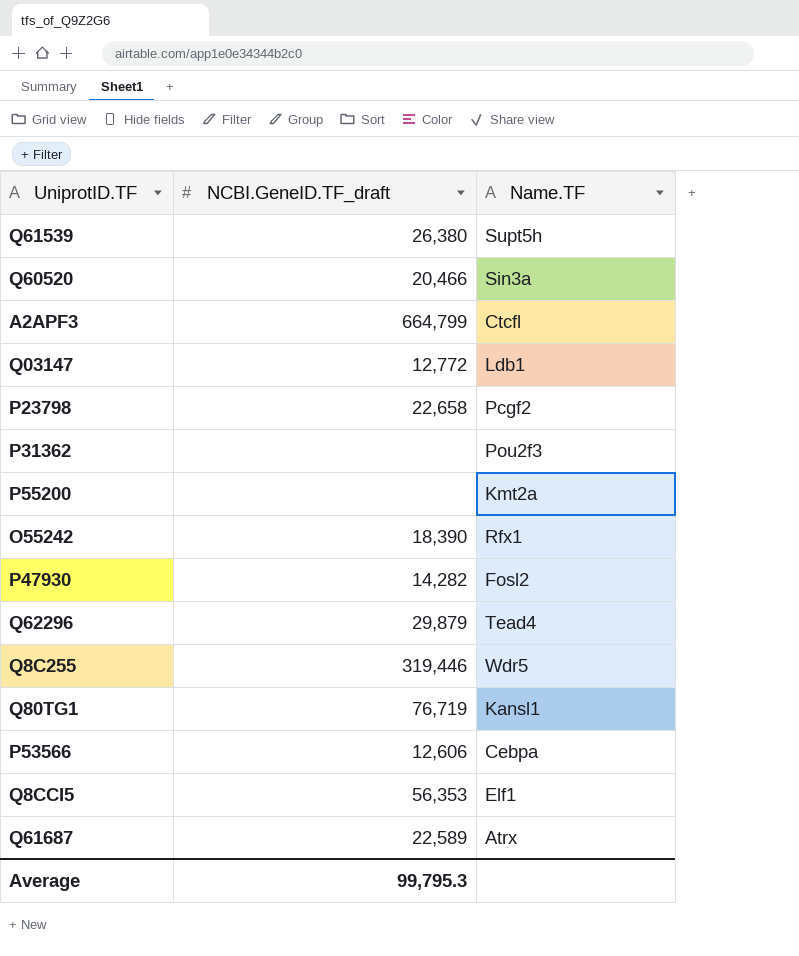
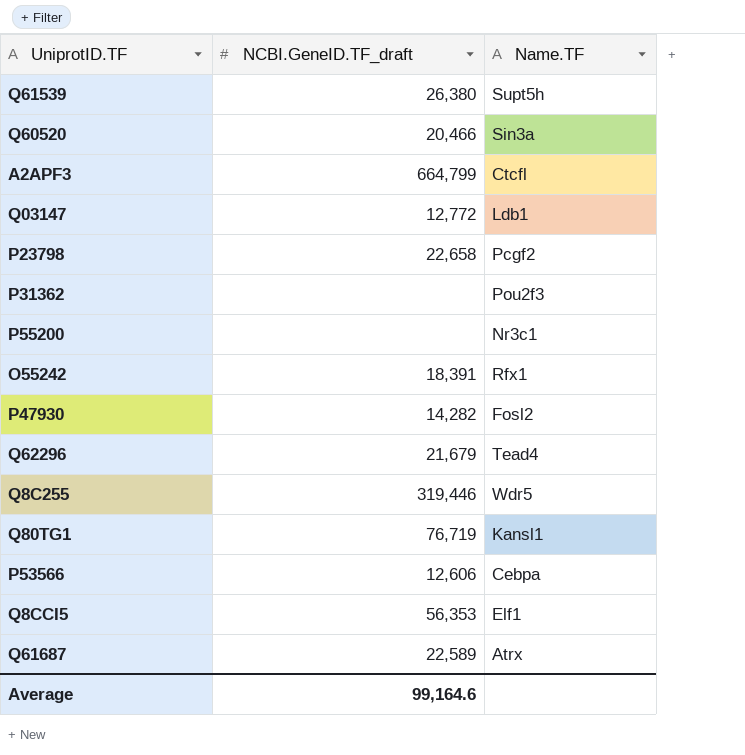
P55200 | Name.TF: Kmt2a -> Nr3c1
O55242 | NCBI.GeneID.TF_draft: 18,390 -> 18,391
Q62296 | NCBI.GeneID.TF_draft: 29,879 -> 21,679
Average | NCBI.GeneID.TF_draft: 99,795.3 -> 99,164.6

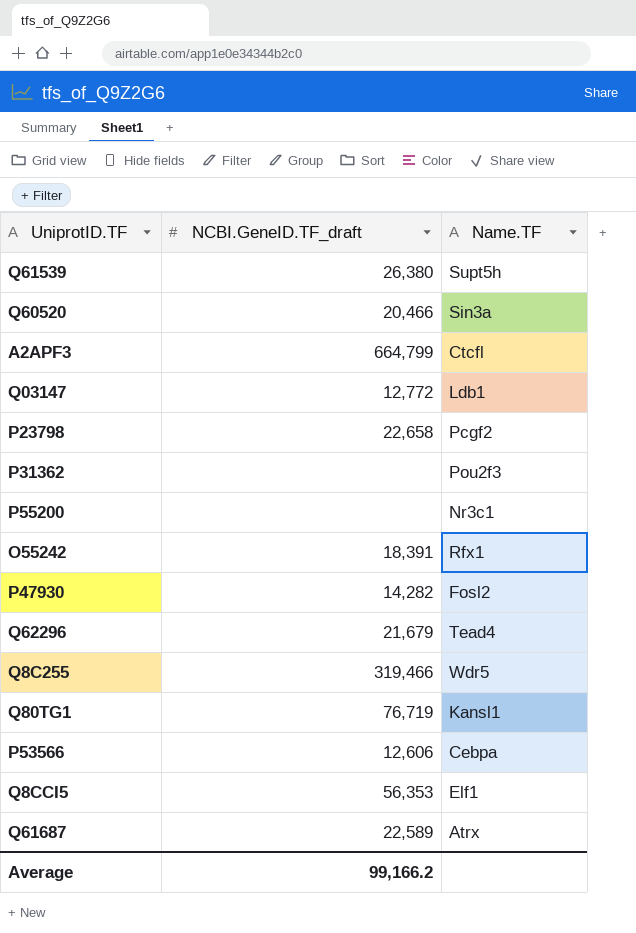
Q8C255 | NCBI.GeneID.TF_draft: 319,446 -> 319,466
Average | NCBI.GeneID.TF_draft: 99,164.6 -> 99,166.2

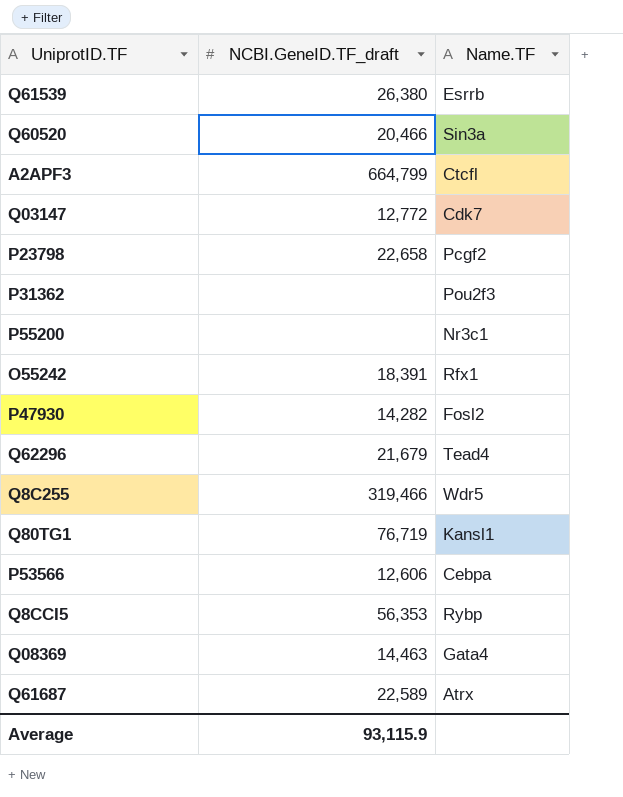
Q61539 | Name.TF: Supt5h -> Esrrb
Q03147 | Name.TF: Ldb1 -> Cdk7
Q8CCI5 | Name.TF: Elf1 -> Rybp
row Q08369: none -> 14,463 | Gata4
Average | NCBI.GeneID.TF_draft: 99,166.2 -> 93,115.9

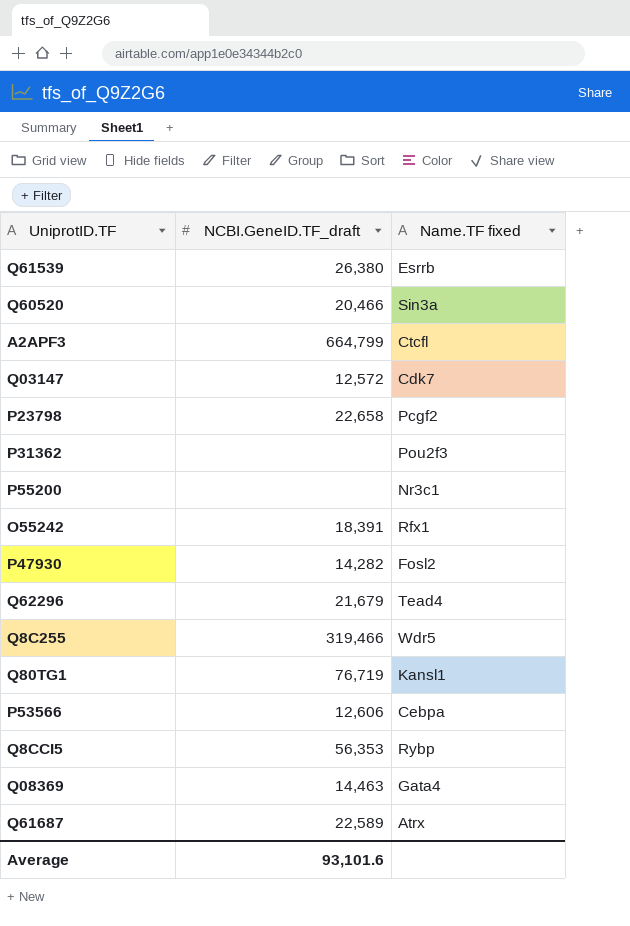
column name: Name.TF -> Name.TF fixed
Q03147 | NCBI.GeneID.TF_draft: 12,772 -> 12,572
Average | NCBI.GeneID.TF_draft: 93,115.9 -> 93,101.6

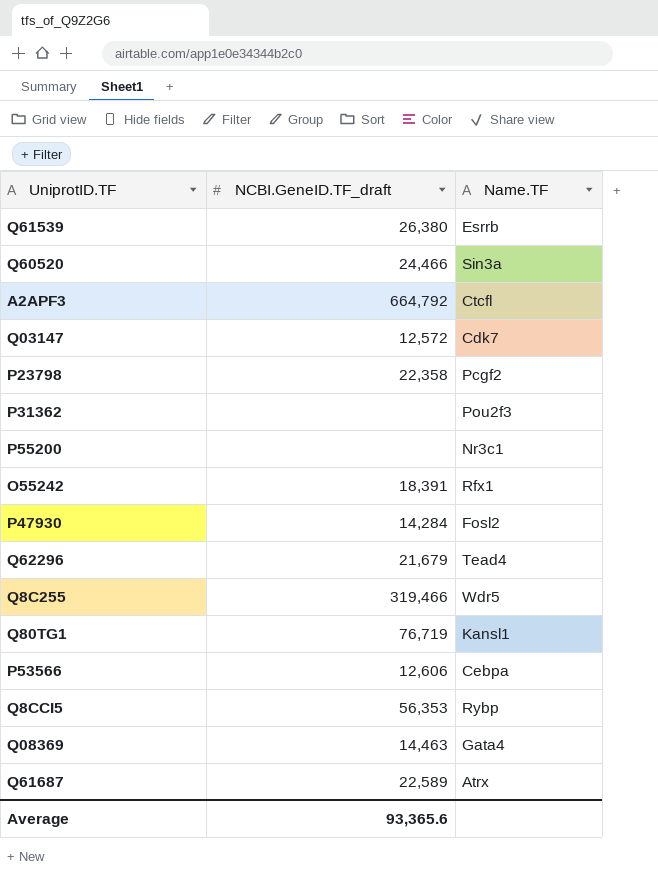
column name: Name.TF fixed -> Name.TF
Q60520 | NCBI.GeneID.TF_draft: 20,466 -> 24,466
A2APF3 | NCBI.GeneID.TF_draft: 664,799 -> 664,792
P23798 | NCBI.GeneID.TF_draft: 22,658 -> 22,358
P47930 | NCBI.GeneID.TF_draft: 14,282 -> 14,284
Average | NCBI.GeneID.TF_draft: 93,101.6 -> 93,365.6

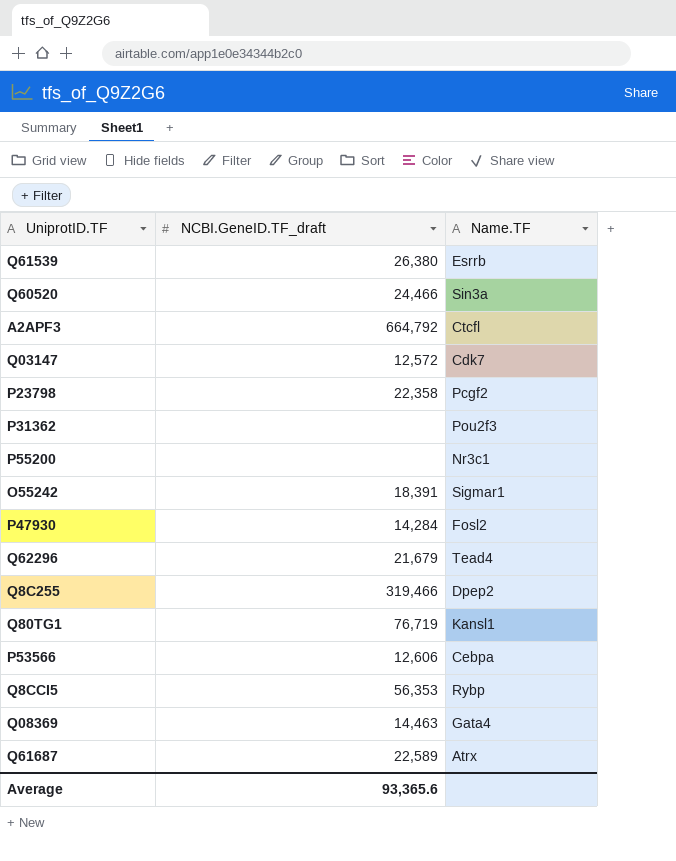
O55242 | Name.TF: Rfx1 -> Sigmar1
Q8C255 | Name.TF: Wdr5 -> Dpep2

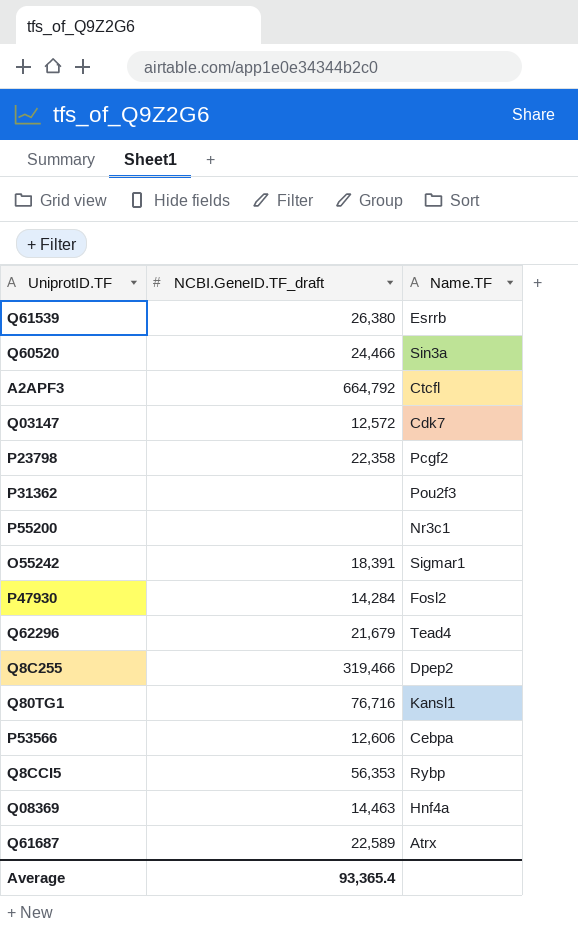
Q80TG1 | NCBI.GeneID.TF_draft: 76,719 -> 76,716
Q08369 | Name.TF: Gata4 -> Hnf4a
Average | NCBI.GeneID.TF_draft: 93,365.6 -> 93,365.4

